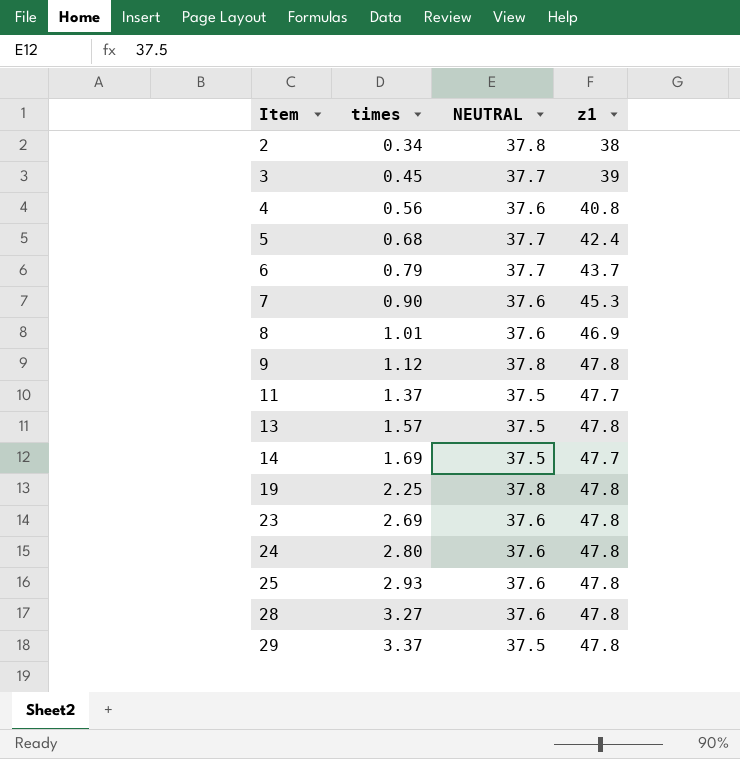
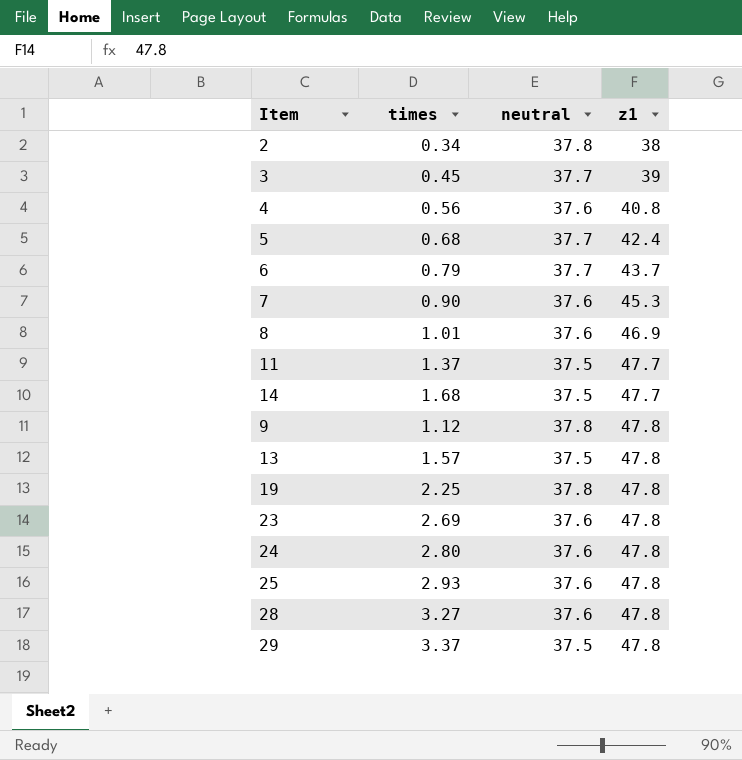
row order: Item ascending -> z1 ascending
column name: NEUTRAL -> neutral
14 | times: 1.69 -> 1.68

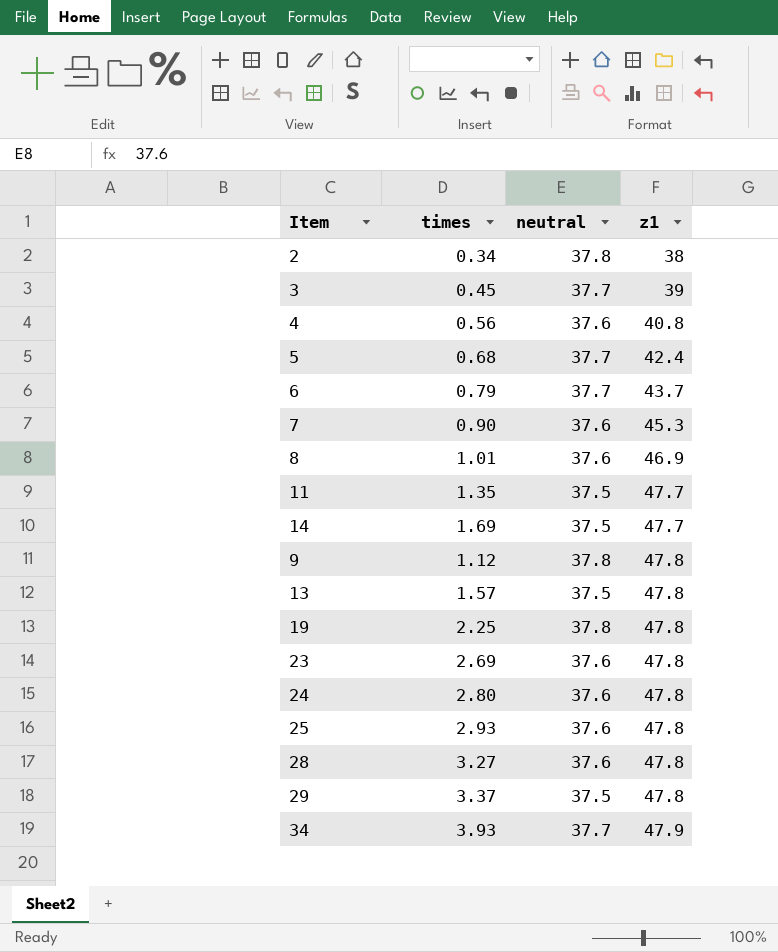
11 | times: 1.37 -> 1.35
14 | times: 1.68 -> 1.69
row 34: none -> 3.93 | 37.7 | 47.9

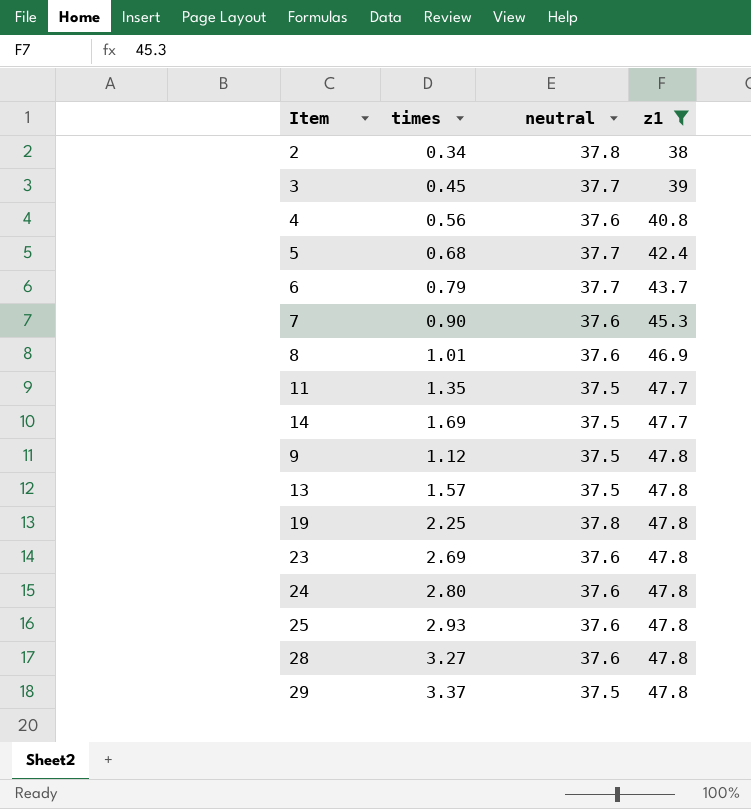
filter: none -> z1 != 47.9
9 | neutral: 37.8 -> 37.5

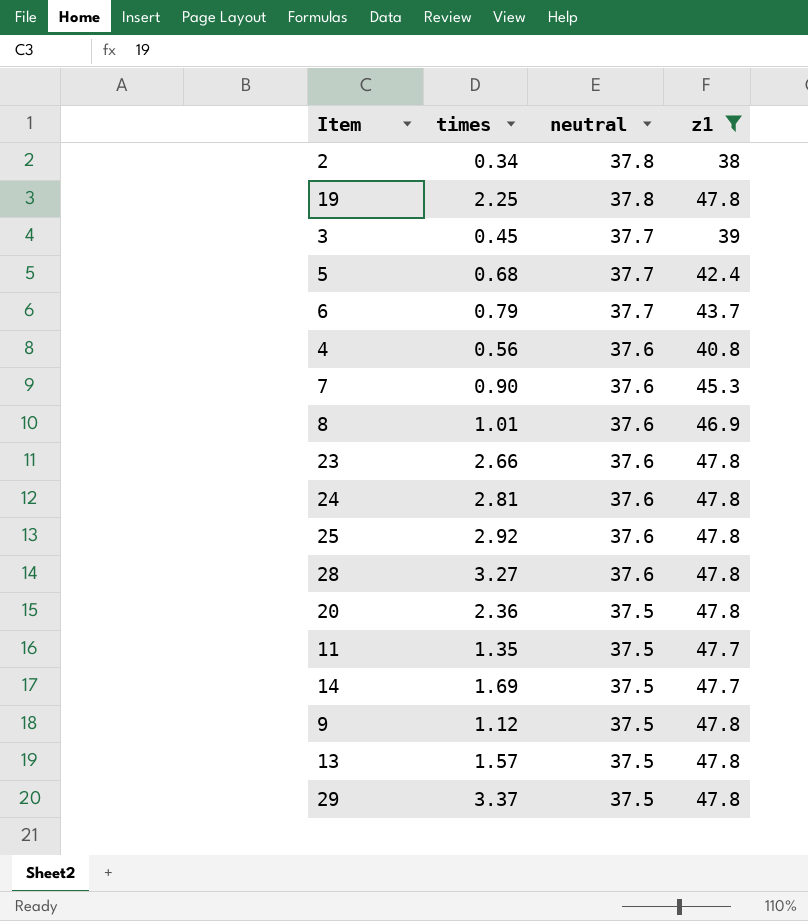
row order: z1 ascending -> neutral descending
23 | times: 2.69 -> 2.66
24 | times: 2.80 -> 2.81
25 | times: 2.93 -> 2.92
row 20: none -> 2.36 | 37.5 | 47.8

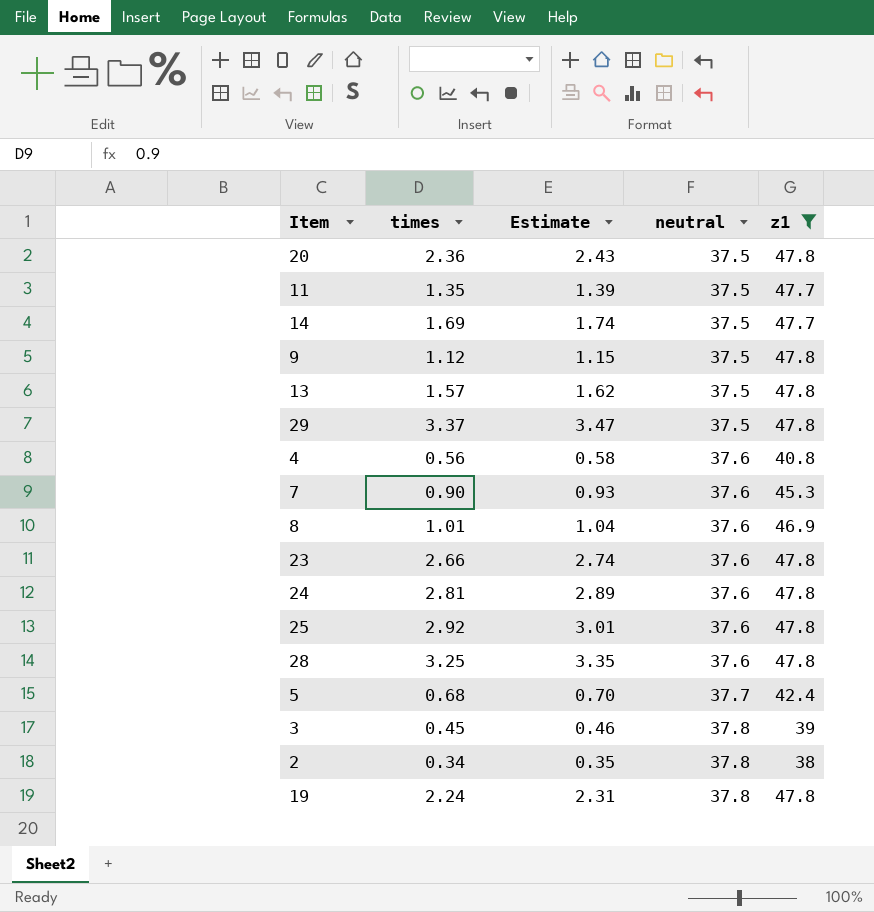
row order: neutral descending -> neutral ascending
column Estimate | formula: none -> [times] * 1.03
row 6: 0.79 | 37.7 | 43.7 -> none
28 | times: 3.27 -> 3.25
3 | neutral: 37.7 -> 37.8
19 | times: 2.25 -> 2.24

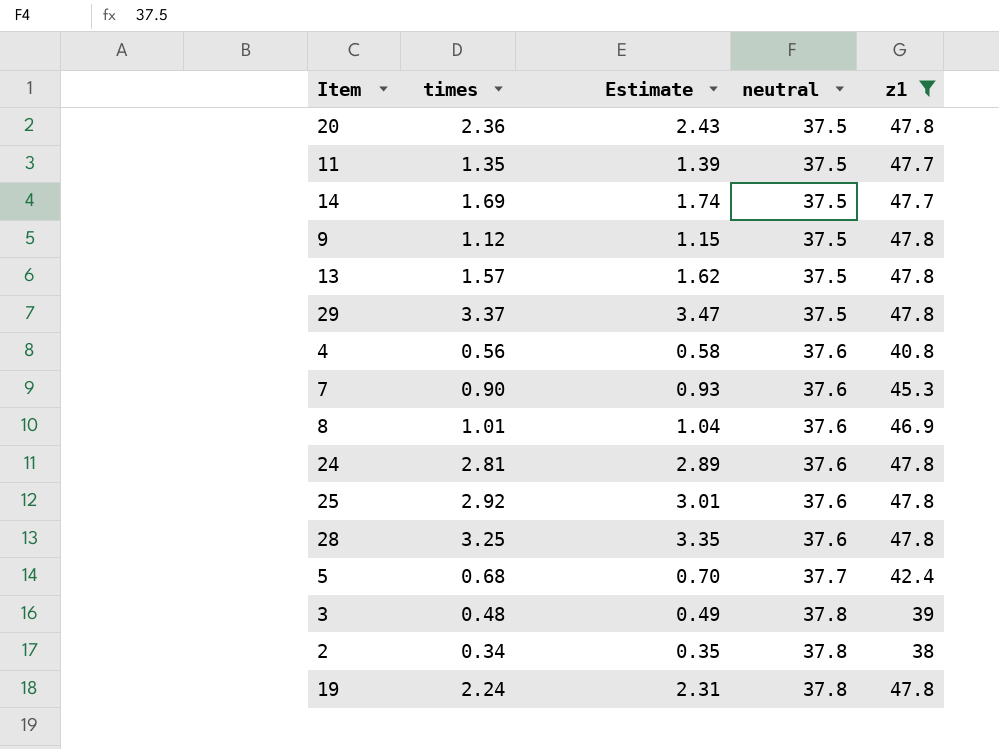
row 23: 2.66 | 2.74 | 37.6 | 47.8 -> none
3 | times: 0.45 -> 0.48
3 | Estimate: 0.46 -> 0.49

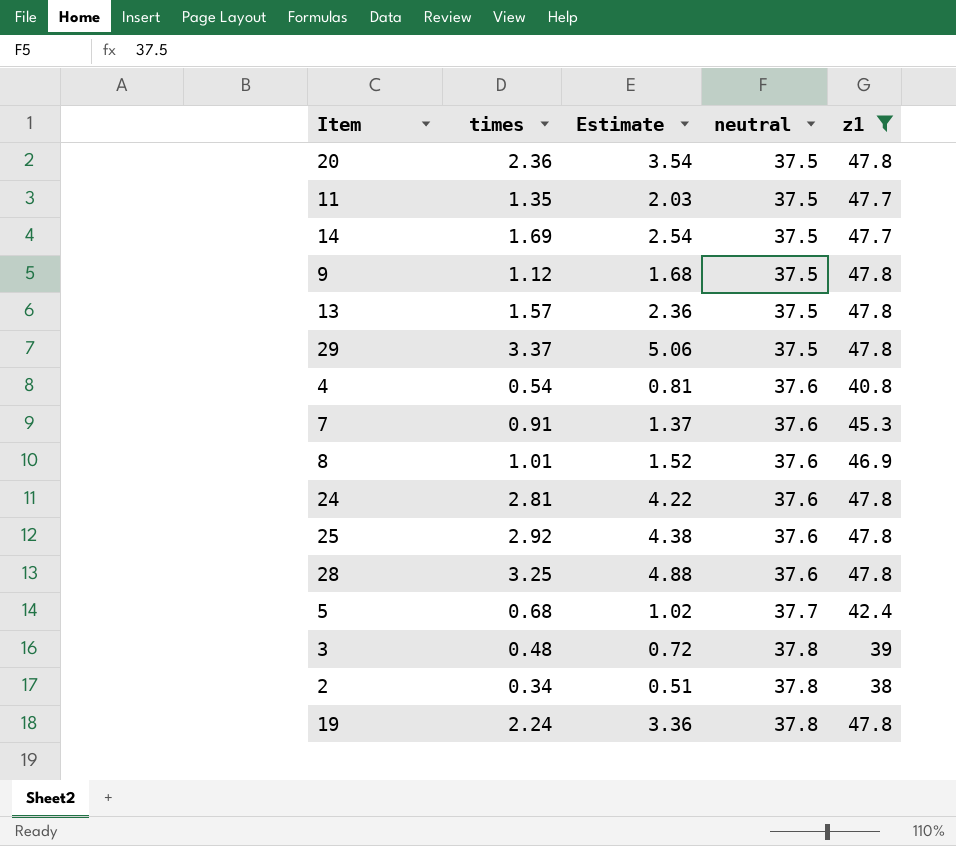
column Estimate | formula: [times] * 1.03 -> [times] * 1.5
4 | times: 0.56 -> 0.54
7 | times: 0.90 -> 0.91

